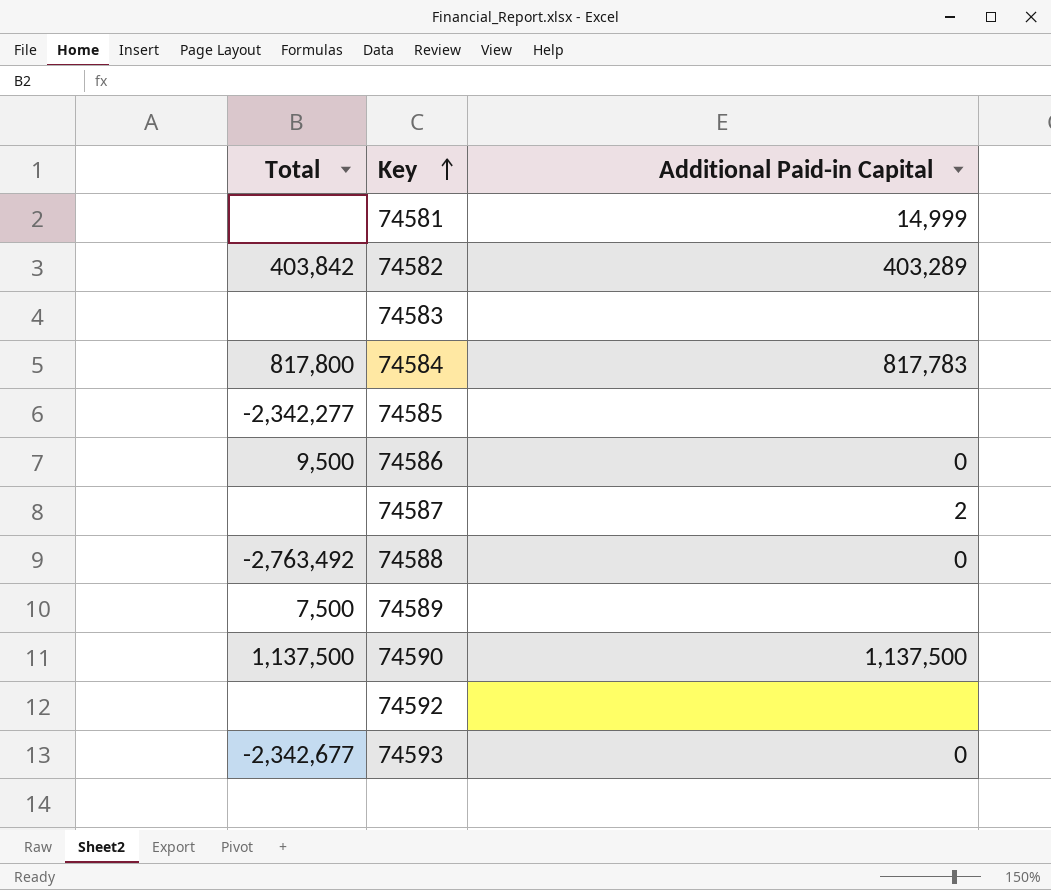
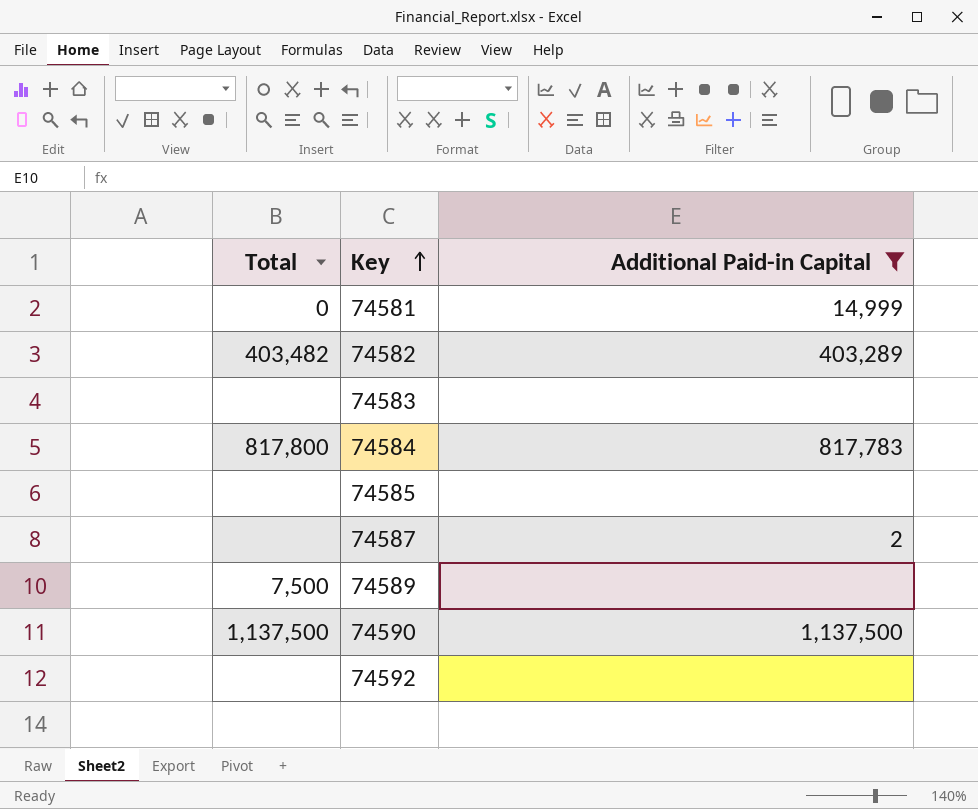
filter: none -> Additional Paid-in Capital != 0
74581 | Total: none -> 0
74582 | Total: 403,842 -> 403,482
74585 | Total: -2,342,277 -> none

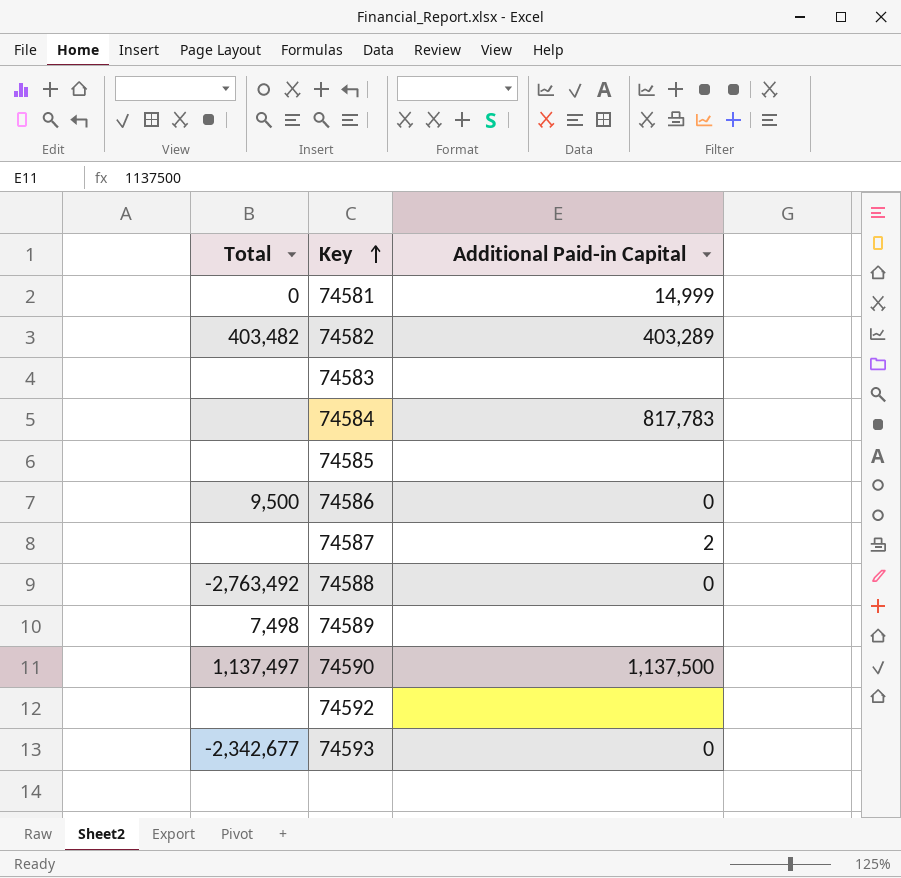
filter: Additional Paid-in Capital != 0 -> none
74584 | Total: 817,800 -> none
74589 | Total: 7,500 -> 7,498
74590 | Total: 1,137,500 -> 1,137,497

